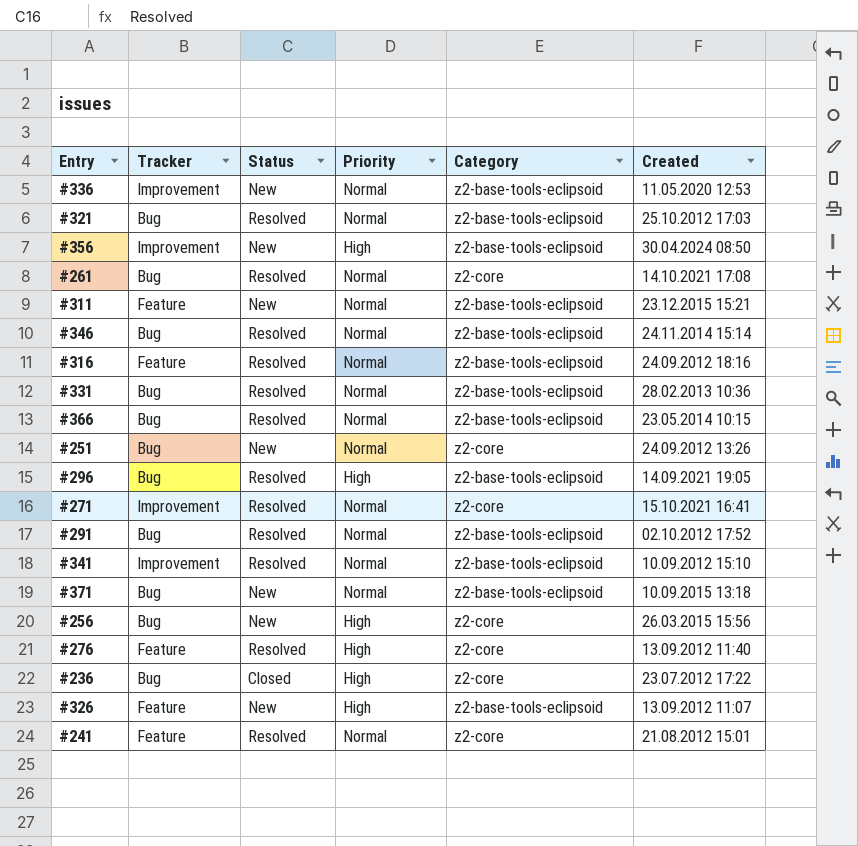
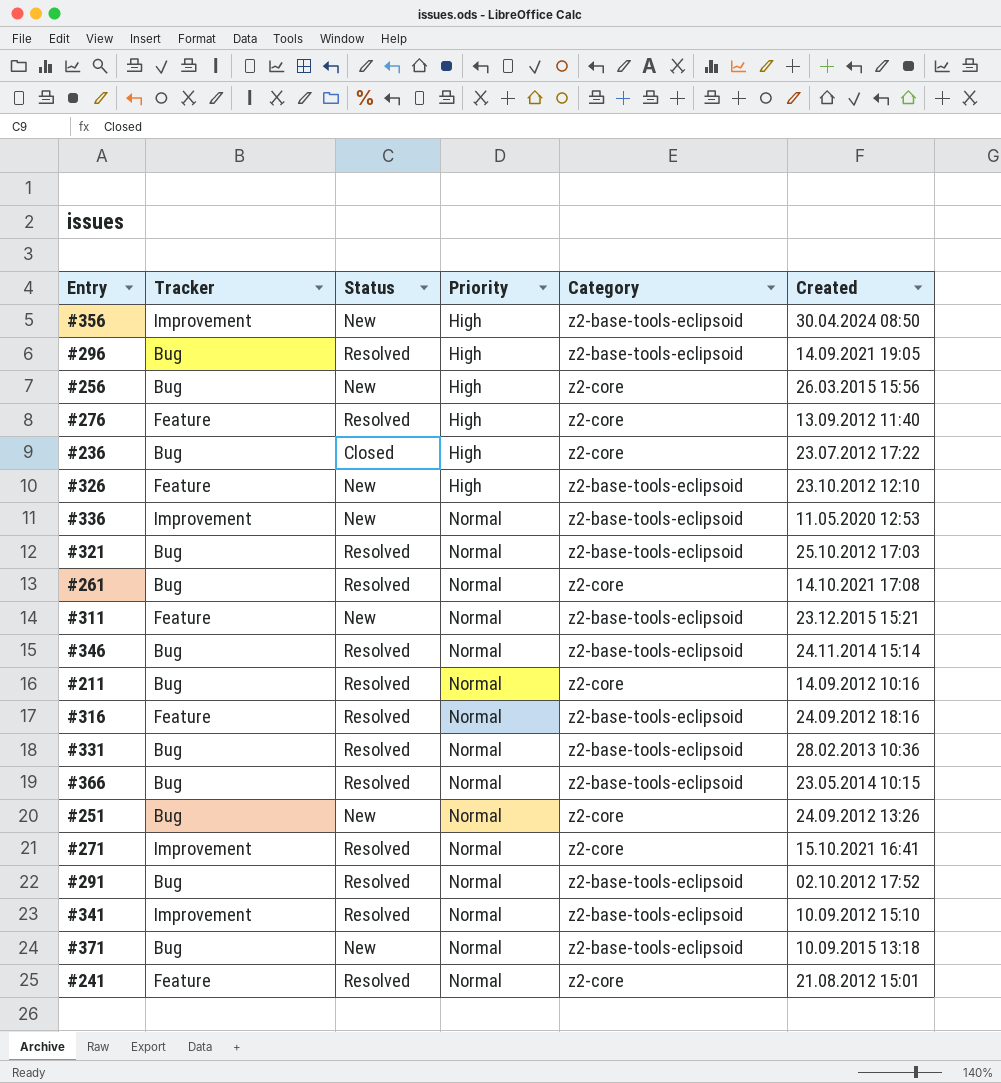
row order: none -> Priority ascending
#326 | Created: 13.09.2012 11:07 -> 23.10.2012 12:10
row #211: none -> Bug | Resolved | Normal | z2-core | 14.09.2012 10:16

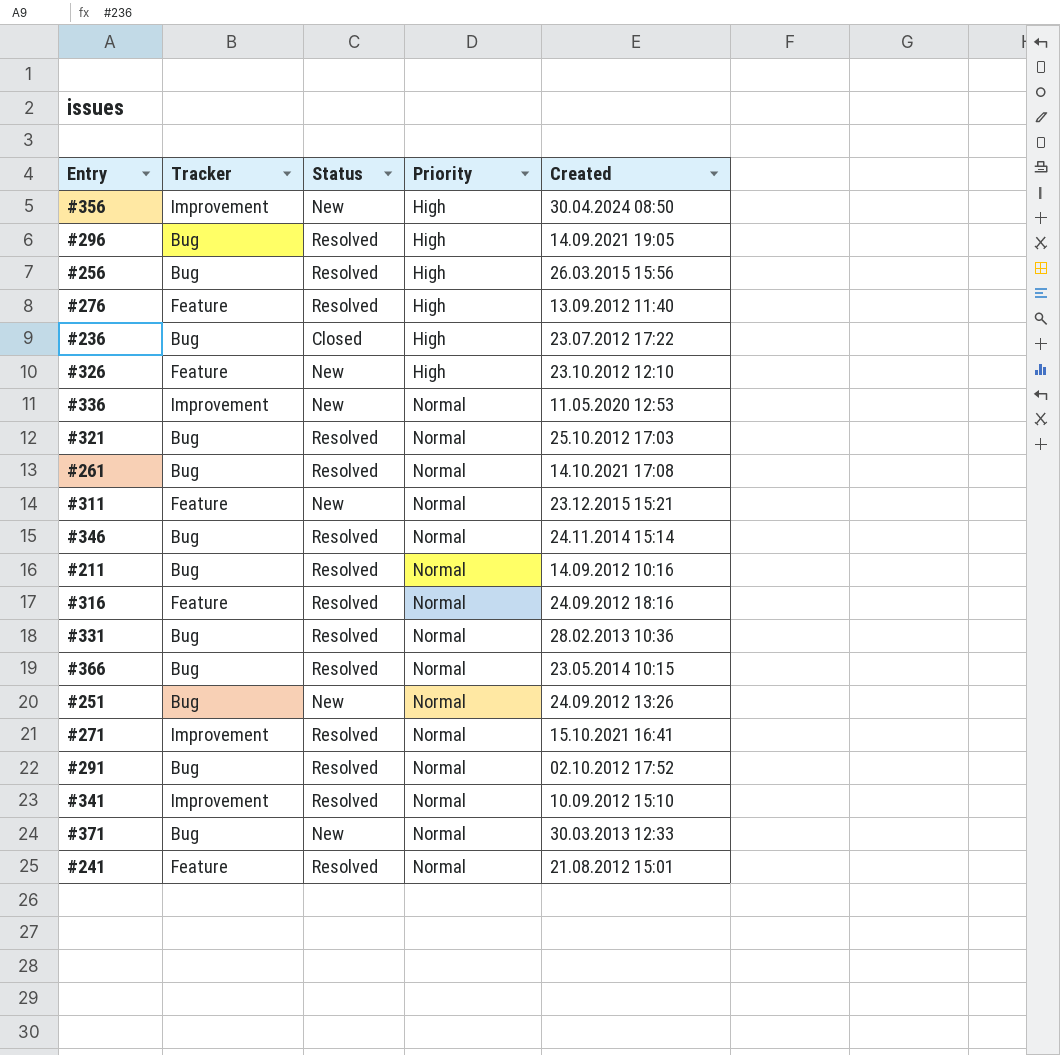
column Category | position: 5 -> none
#256 | Status: New -> Resolved
#371 | Created: 10.09.2015 13:18 -> 30.03.2013 12:33

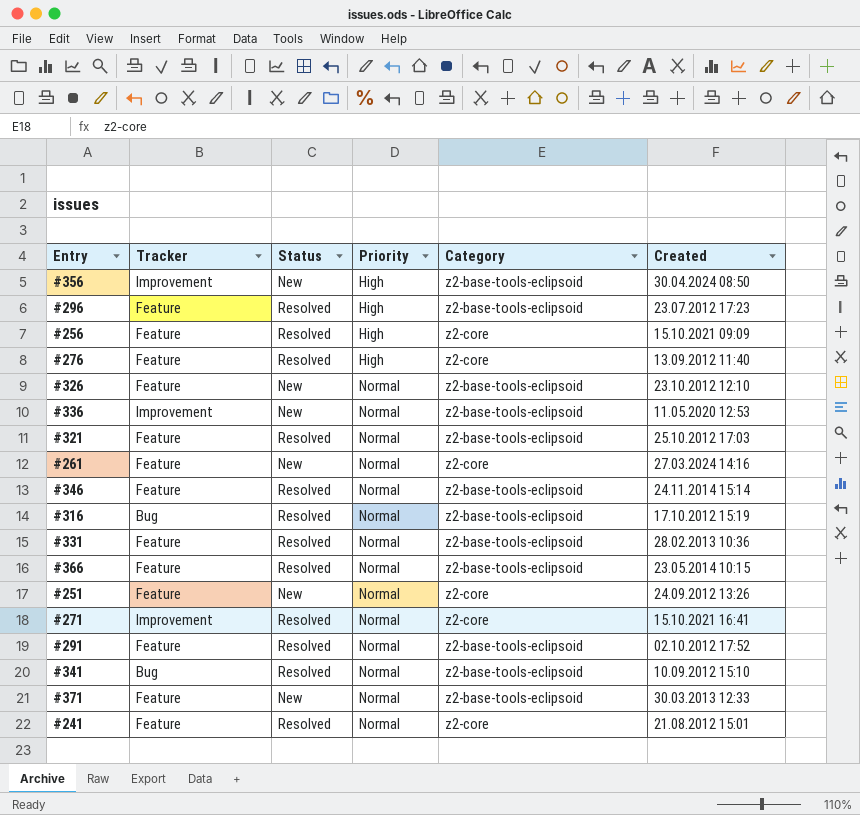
column Category | position: none -> 5
row #236: Bug | Closed | High | 23.07.2012 17:22 -> none
row #311: Feature | New | Normal | 23.12.2015 15:21 -> none
row #211: Bug | Resolved | Normal | 14.09.2012 10:16 -> none
#296 | Tracker: Bug -> Feature
#296 | Created: 14.09.2021 19:05 -> 23.07.2012 17:23
#256 | Tracker: Bug -> Feature
#256 | Created: 26.03.2015 15:56 -> 15.10.2021 09:09
#326 | Priority: High -> Normal
#321 | Tracker: Bug -> Feature
#261 | Tracker: Bug -> Feature
#261 | Status: Resolved -> New
#261 | Created: 14.10.2021 17:08 -> 27.03.2024 14:16
#346 | Tracker: Bug -> Feature
#316 | Tracker: Feature -> Bug
#316 | Created: 24.09.2012 18:16 -> 17.10.2012 15:19
#331 | Tracker: Bug -> Feature
#366 | Tracker: Bug -> Feature
#251 | Tracker: Bug -> Feature
#291 | Tracker: Bug -> Feature
#341 | Tracker: Improvement -> Bug
#371 | Tracker: Bug -> Feature

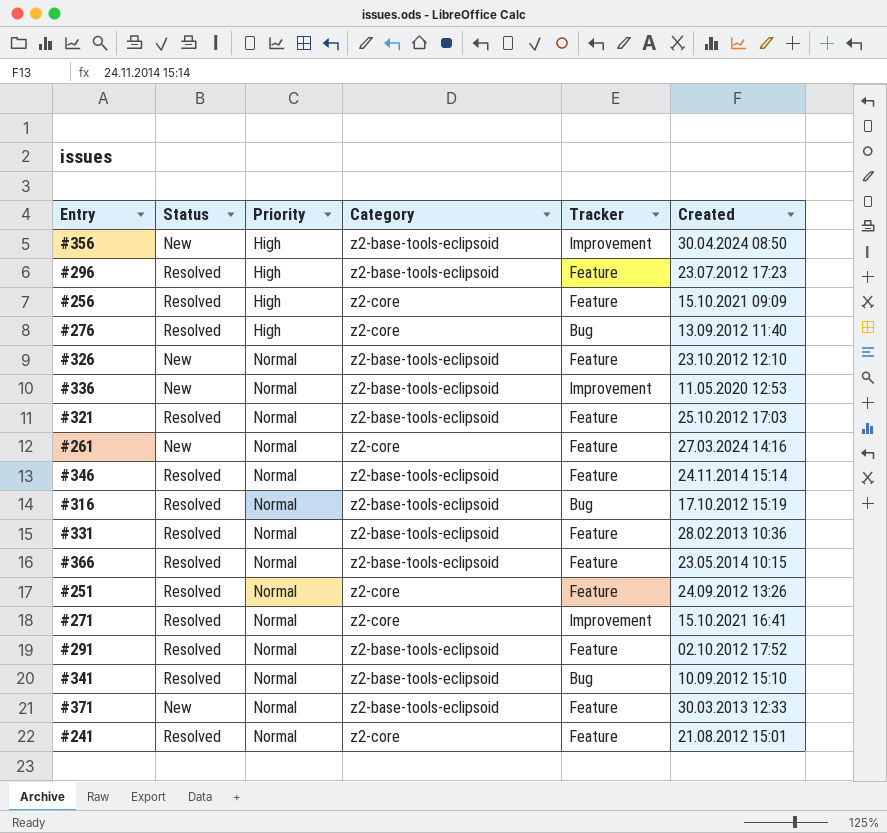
column Tracker | position: 2 -> 5
#276 | Tracker: Feature -> Bug
#251 | Status: New -> Resolved

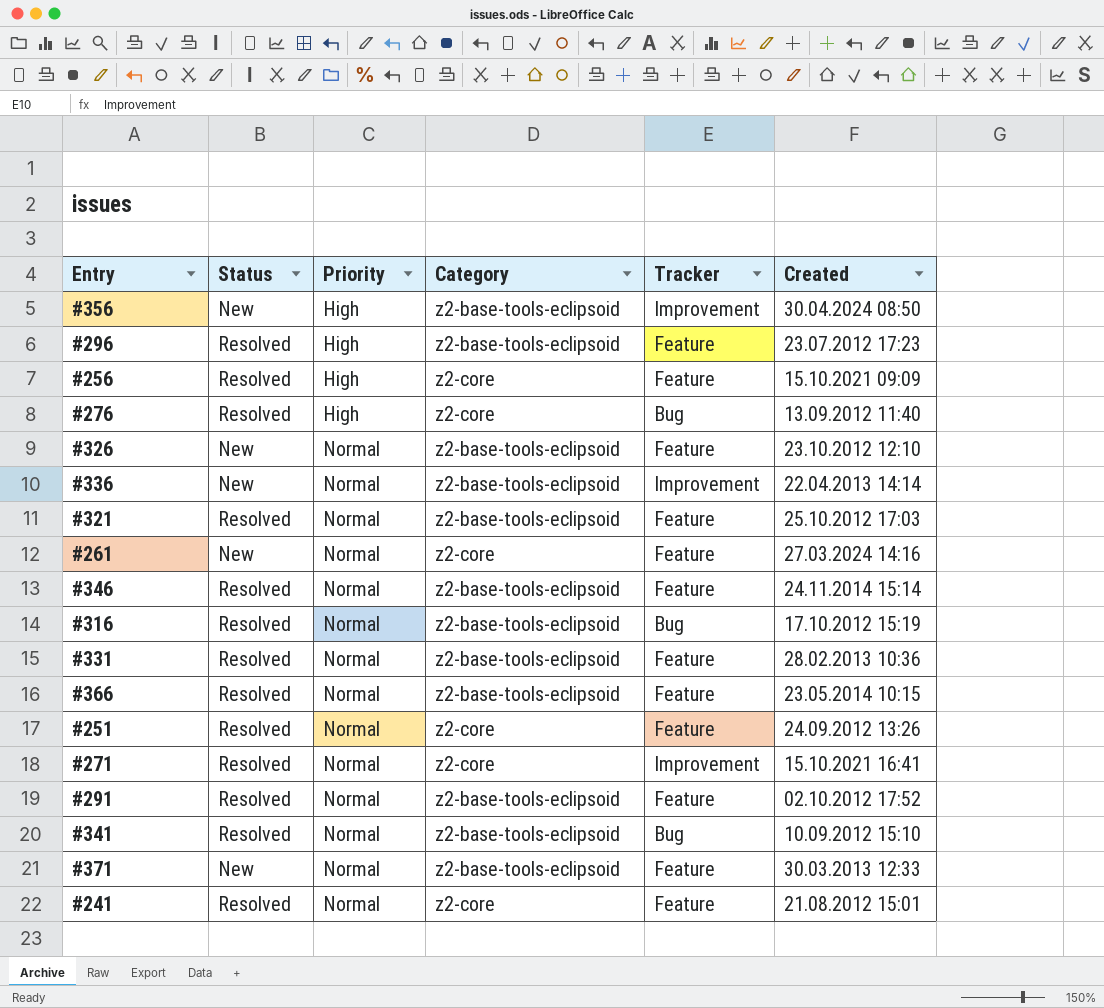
#336 | Created: 11.05.2020 12:53 -> 22.04.2013 14:14

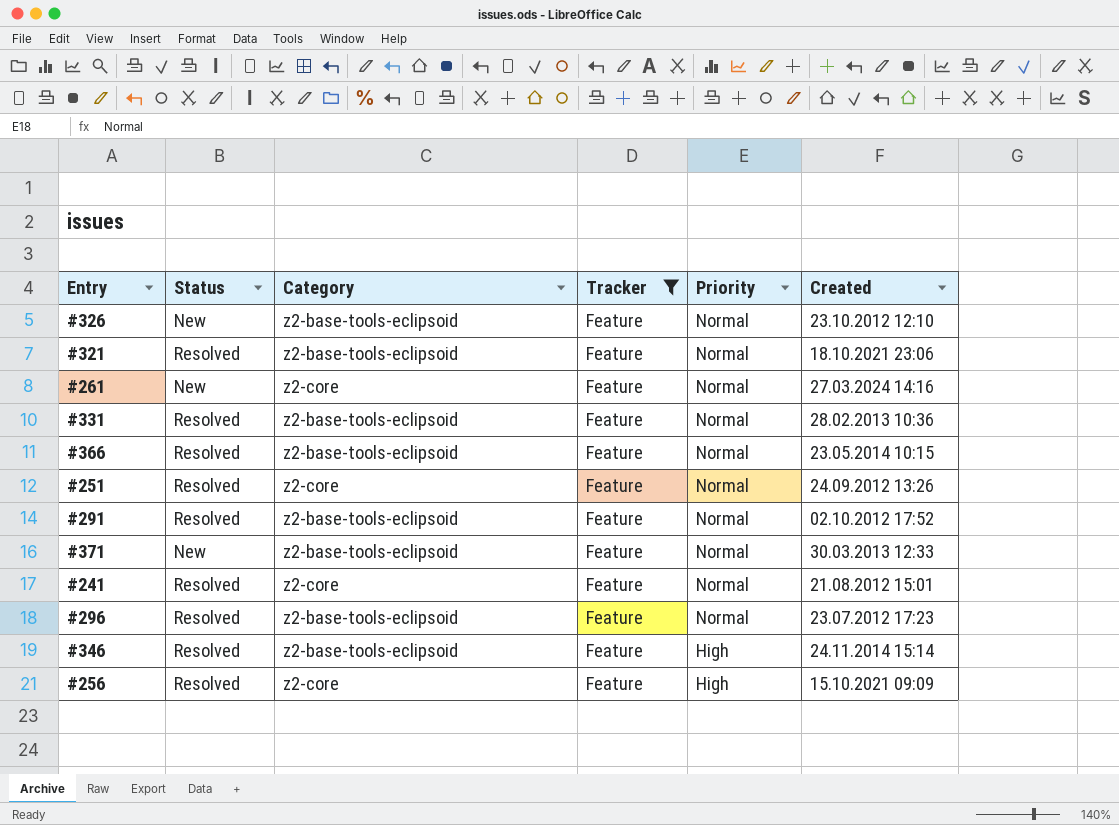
filter: none -> Tracker = Feature
row order: Priority ascending -> Priority descending
column Priority | position: 3 -> 5
#321 | Created: 25.10.2012 17:03 -> 18.10.2021 23:06
#296 | Priority: High -> Normal
#346 | Priority: Normal -> High

